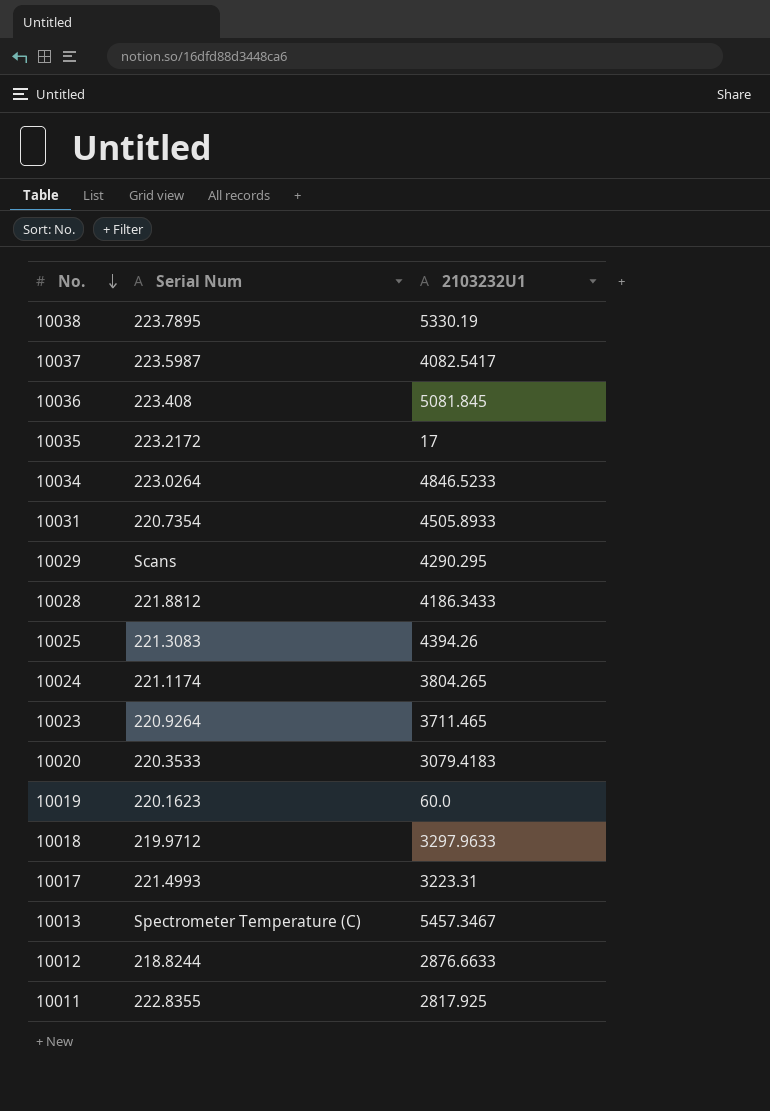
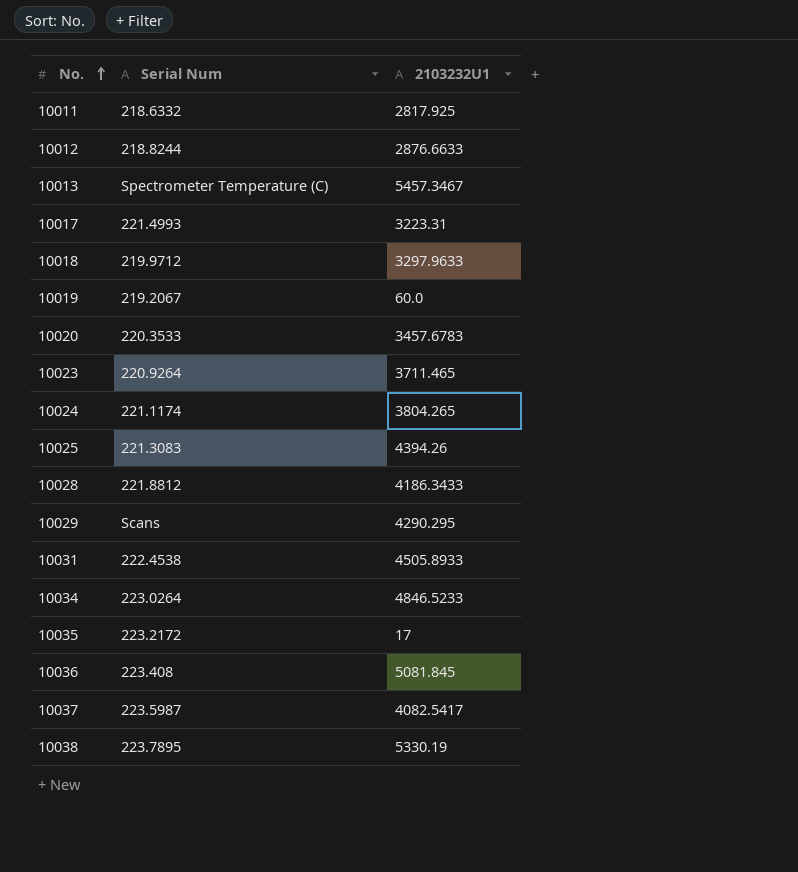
row order: No. descending -> No. ascending
10011 | Serial Num: 222.8355 -> 218.6332
10019 | Serial Num: 220.1623 -> 219.2067
10020 | 2103232U1: 3079.4183 -> 3457.6783
10031 | Serial Num: 220.7354 -> 222.4538

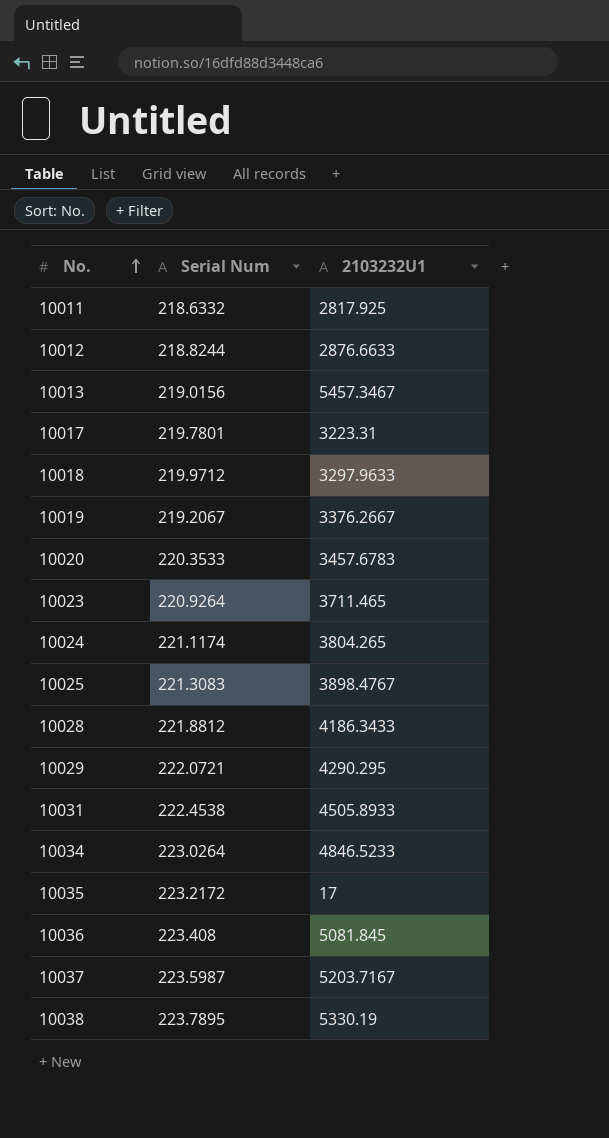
10013 | Serial Num: Spectrometer Temperature (C) -> 219.0156
10017 | Serial Num: 221.4993 -> 219.7801
10019 | 2103232U1: 60.0 -> 3376.2667
10025 | 2103232U1: 4394.26 -> 3898.4767
10029 | Serial Num: Scans -> 222.0721
10037 | 2103232U1: 4082.5417 -> 5203.7167

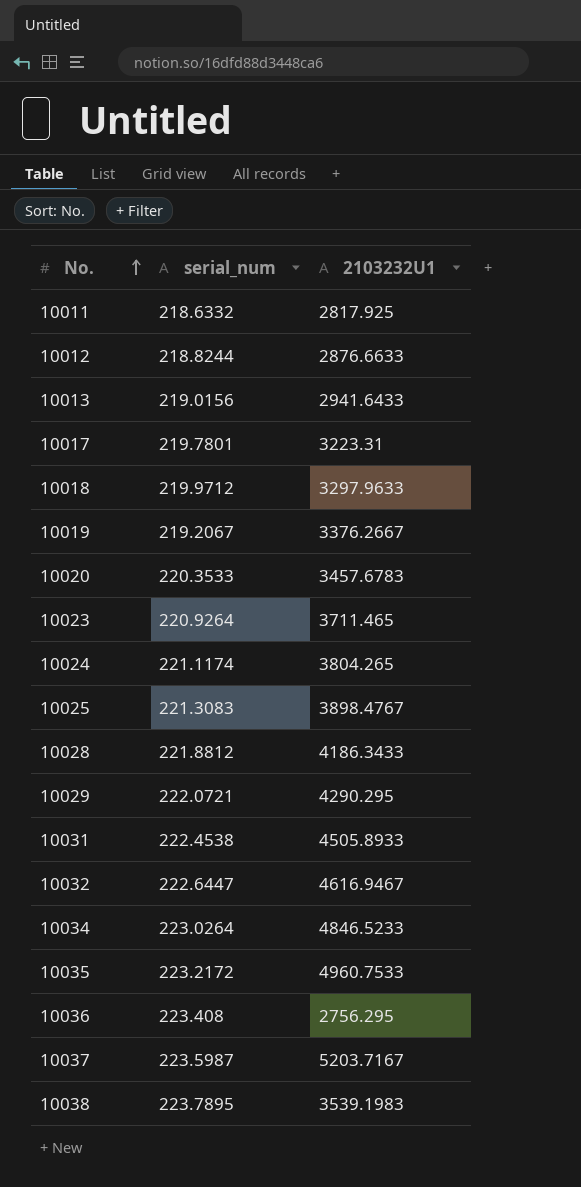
column name: Serial Num -> serial_num
10013 | 2103232U1: 5457.3467 -> 2941.6433
row 10032: none -> 222.6447 | 4616.9467
10035 | 2103232U1: 17 -> 4960.7533
10036 | 2103232U1: 5081.845 -> 2756.295
10038 | 2103232U1: 5330.19 -> 3539.1983

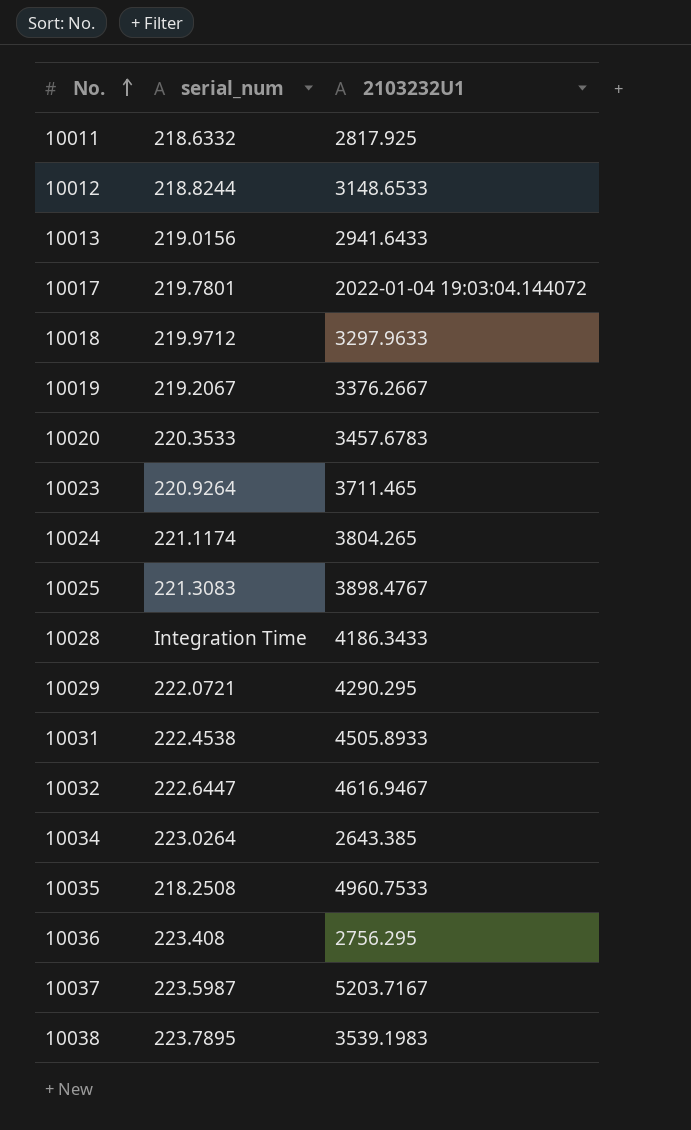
10012 | 2103232U1: 2876.6633 -> 3148.6533
10017 | 2103232U1: 3223.31 -> 2022-01-04 19:03:04.144072
10028 | serial_num: 221.8812 -> Integration Time
10034 | 2103232U1: 4846.5233 -> 2643.385
10035 | serial_num: 223.2172 -> 218.2508

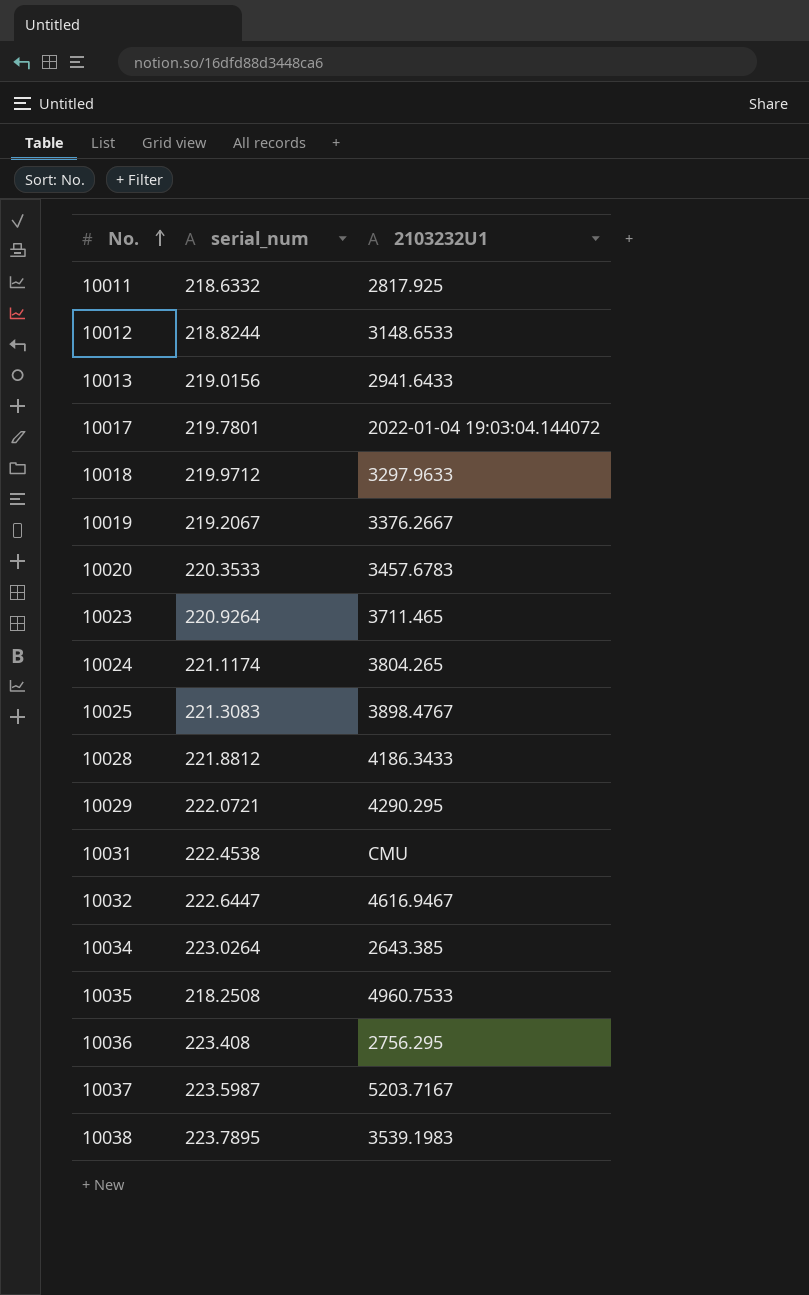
10028 | serial_num: Integration Time -> 221.8812
10031 | 2103232U1: 4505.8933 -> CMU

